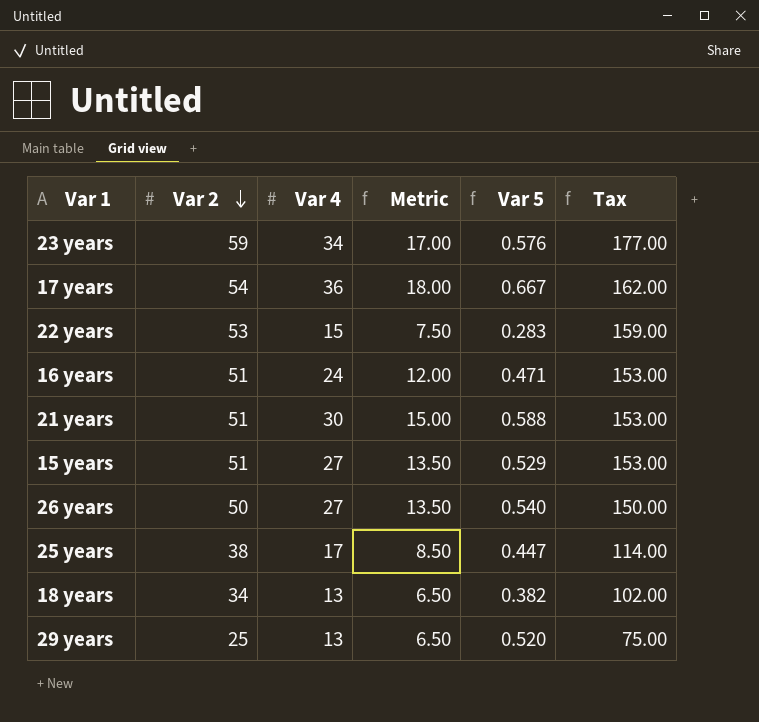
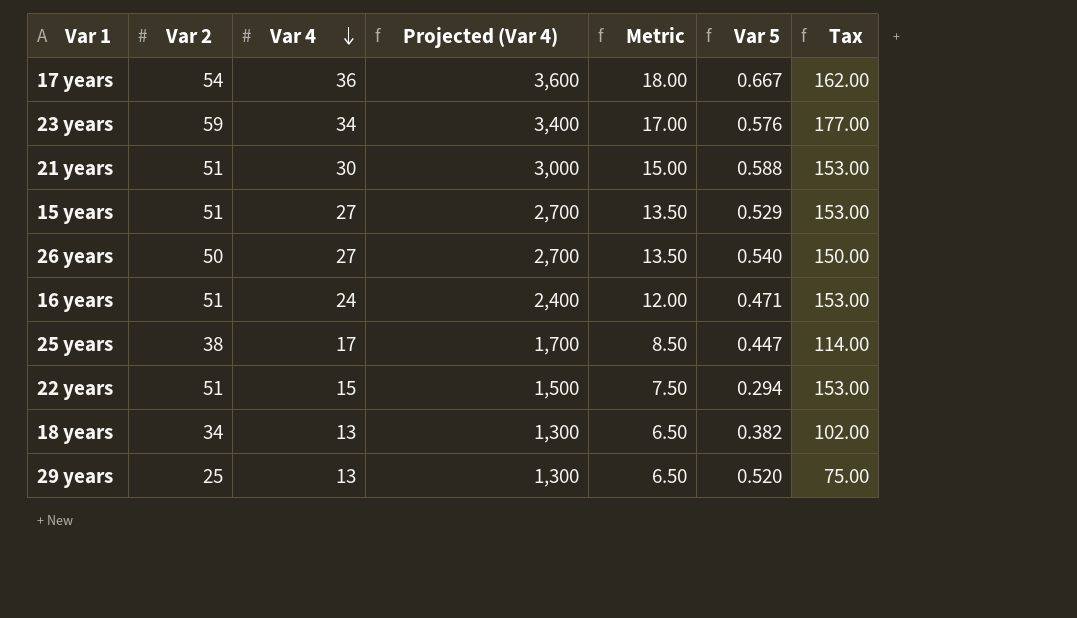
row order: Var 2 descending -> Var 4 descending
column Projected (Var 4) | formula: none -> [Var 4] * 100
22 years | Var 2: 53 -> 51
22 years | Var 5: 0.283 -> 0.294
22 years | Tax: 159.00 -> 153.00

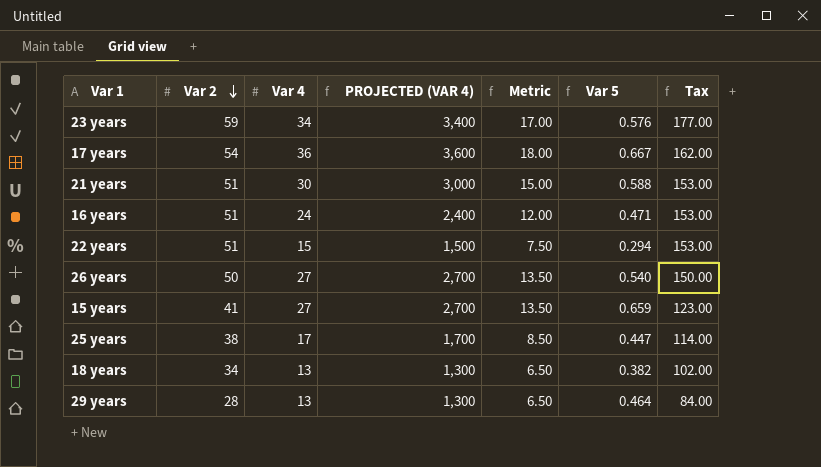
row order: Var 4 descending -> Var 2 descending
column name: Projected (Var 4) -> PROJECTED (VAR 4)
15 years | Var 2: 51 -> 41
15 years | Var 5: 0.529 -> 0.659
15 years | Tax: 153.00 -> 123.00
29 years | Var 2: 25 -> 28
29 years | Var 5: 0.520 -> 0.464
29 years | Tax: 75.00 -> 84.00

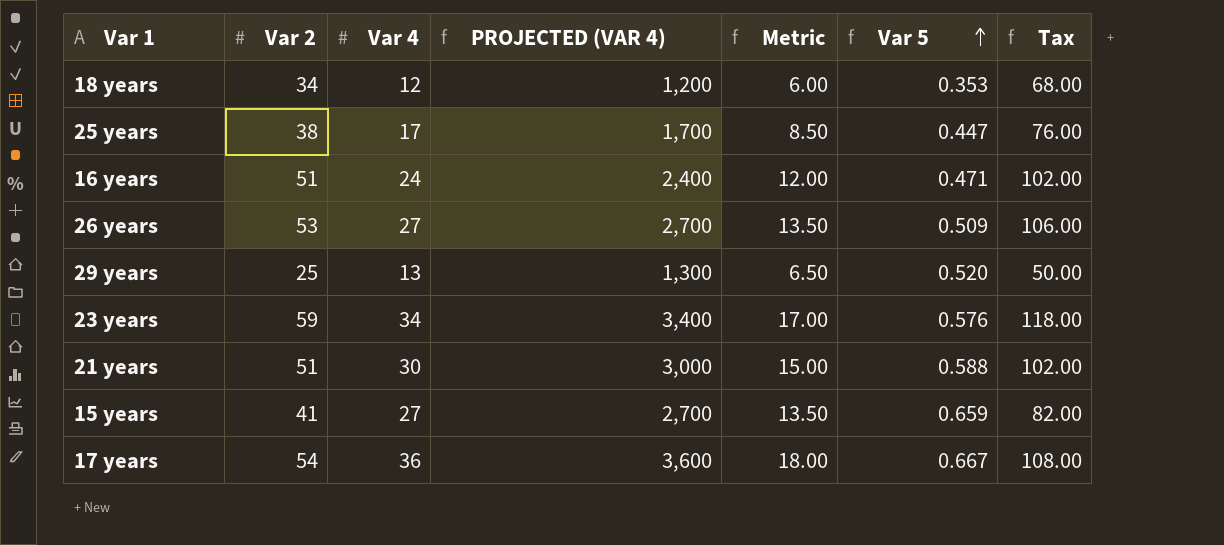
row order: Var 2 descending -> Var 5 ascending
column Tax | formula: [Var 2] * 3 -> [Var 2] * 2
row 22 years: 51 | 15 | 1,500 | 7.50 | 0.294 | 153.00 -> none
18 years | Var 4: 13 -> 12
18 years | PROJECTED (VAR 4): 1,300 -> 1,200
18 years | Metric: 6.50 -> 6.00
18 years | Var 5: 0.382 -> 0.353
26 years | Var 2: 50 -> 53
26 years | Var 5: 0.540 -> 0.509
29 years | Var 2: 28 -> 25
29 years | Var 5: 0.464 -> 0.520

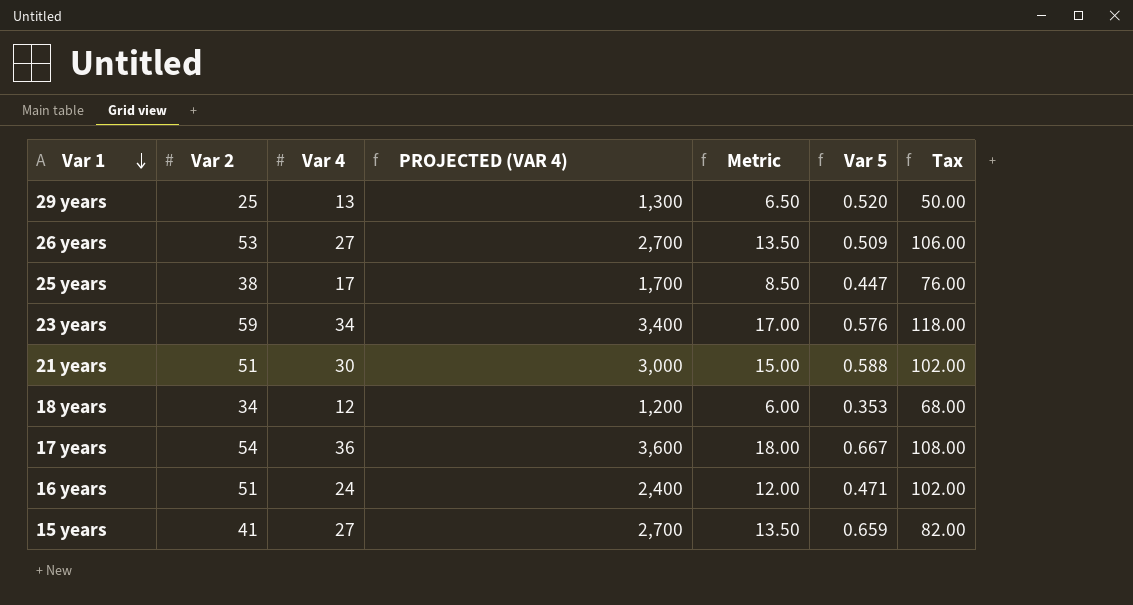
row order: Var 5 ascending -> Var 1 descending

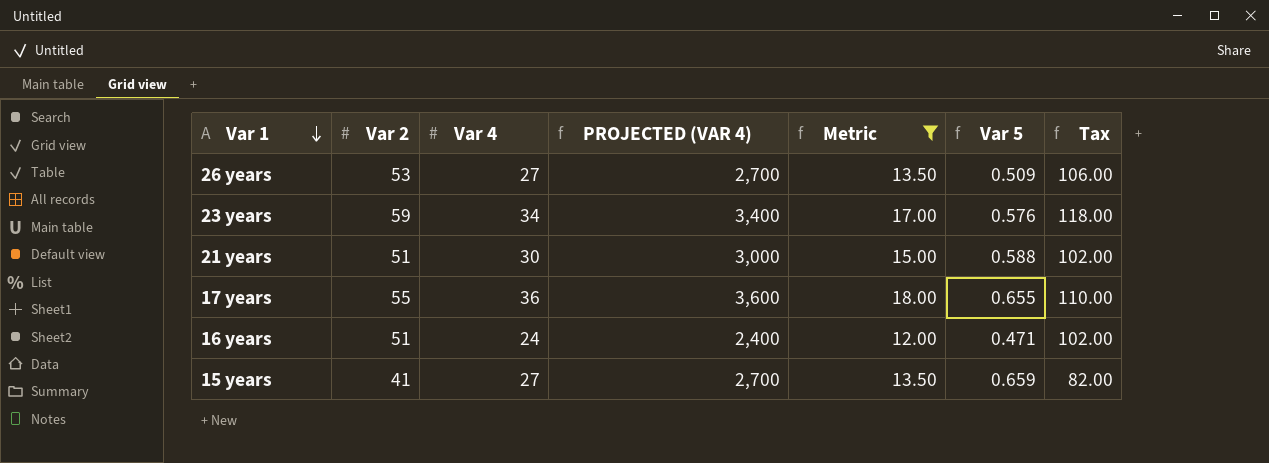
filter: none -> Metric >= 12.00
17 years | Var 2: 54 -> 55
17 years | Var 5: 0.667 -> 0.655
17 years | Tax: 108.00 -> 110.00

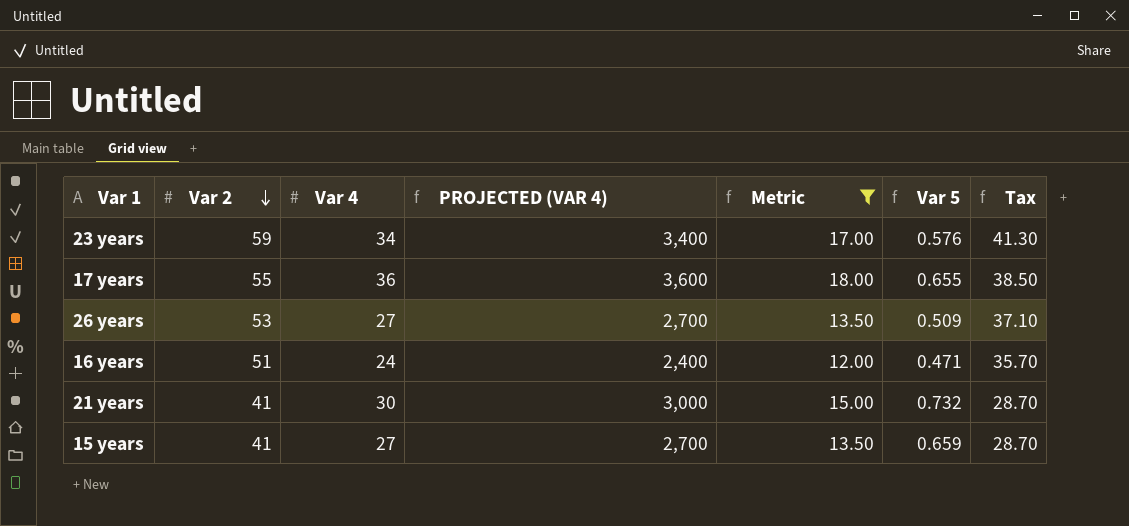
row order: Var 1 descending -> Var 2 descending
column Tax | formula: [Var 2] * 2 -> [Var 2] * 0.7
21 years | Var 2: 51 -> 41
21 years | Var 5: 0.588 -> 0.732

